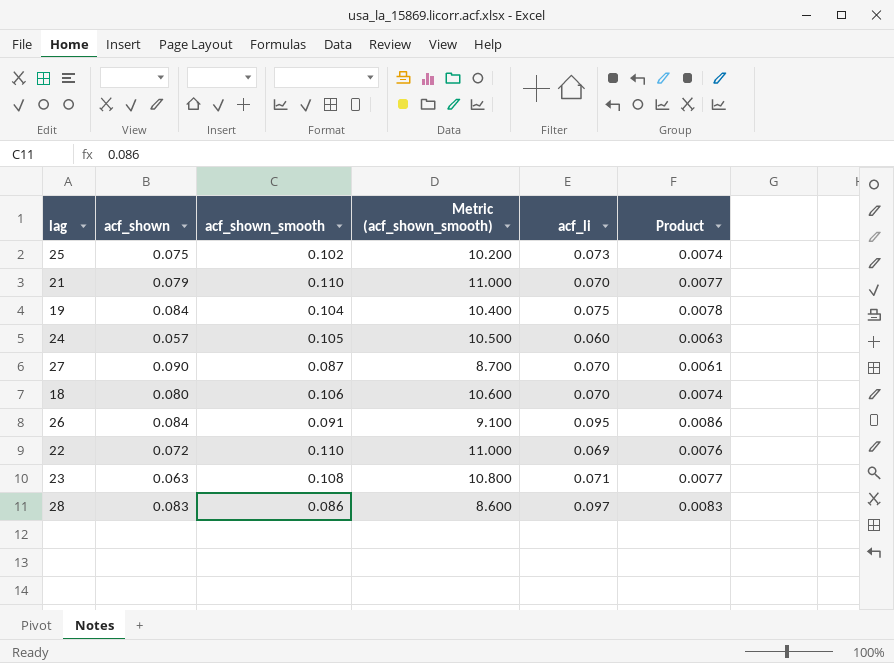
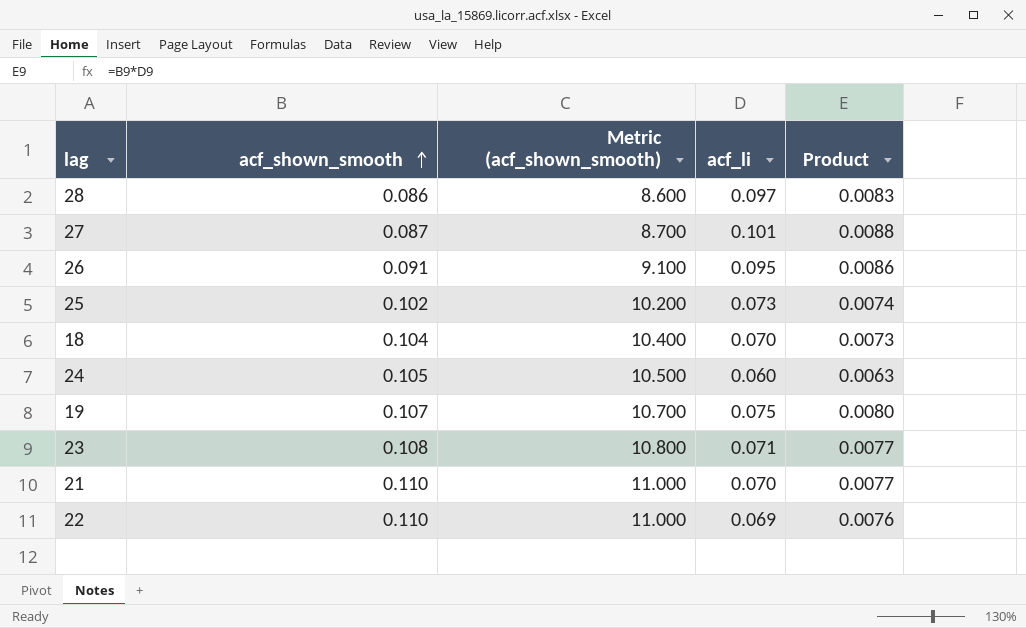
row order: none -> acf_shown_smooth ascending
column acf_shown | position: 2 -> none
27 | acf_li: 0.070 -> 0.101
27 | Product: 0.0061 -> 0.0088
18 | acf_shown_smooth: 0.106 -> 0.104
18 | Metric (acf_shown_smooth): 10.600 -> 10.400
18 | Product: 0.0074 -> 0.0073
19 | acf_shown_smooth: 0.104 -> 0.107
19 | Metric (acf_shown_smooth): 10.400 -> 10.700
19 | Product: 0.0078 -> 0.0080

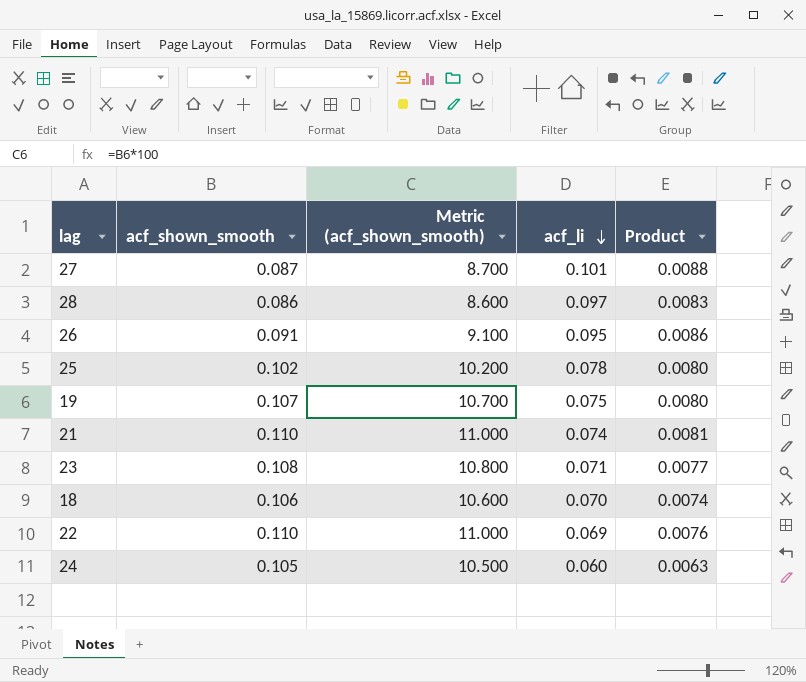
row order: acf_shown_smooth ascending -> acf_li descending
25 | acf_li: 0.073 -> 0.078
25 | Product: 0.0074 -> 0.0080
21 | acf_li: 0.070 -> 0.074
21 | Product: 0.0077 -> 0.0081
18 | acf_shown_smooth: 0.104 -> 0.106
18 | Metric (acf_shown_smooth): 10.400 -> 10.600
18 | Product: 0.0073 -> 0.0074

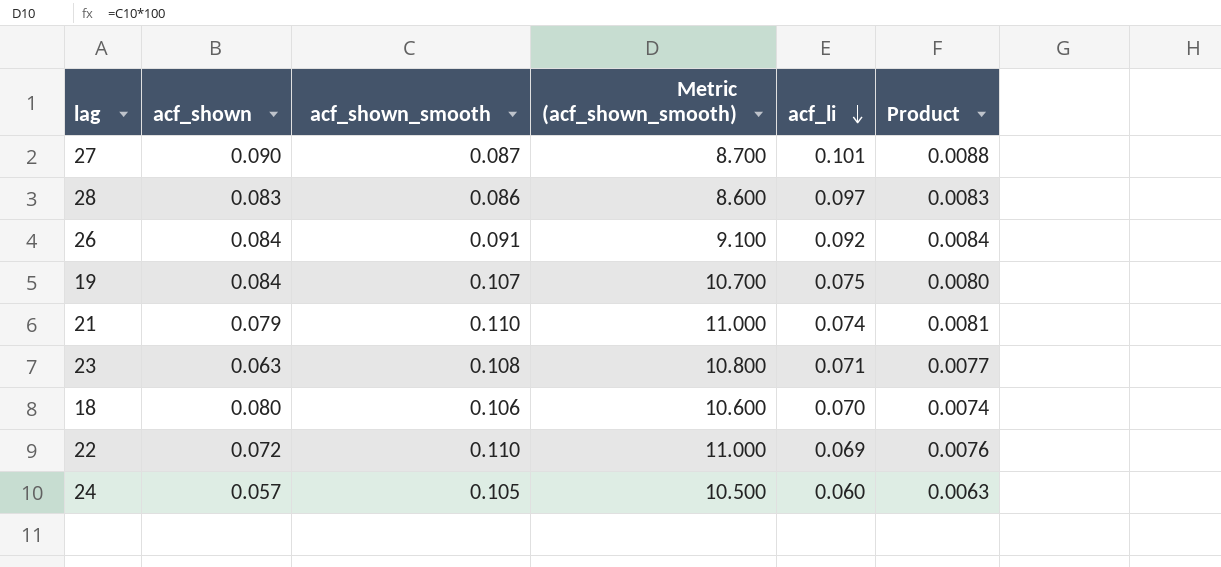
column acf_shown | position: none -> 2
row 25: 0.102 | 10.200 | 0.078 | 0.0080 -> none
26 | acf_li: 0.095 -> 0.092
26 | Product: 0.0086 -> 0.0084

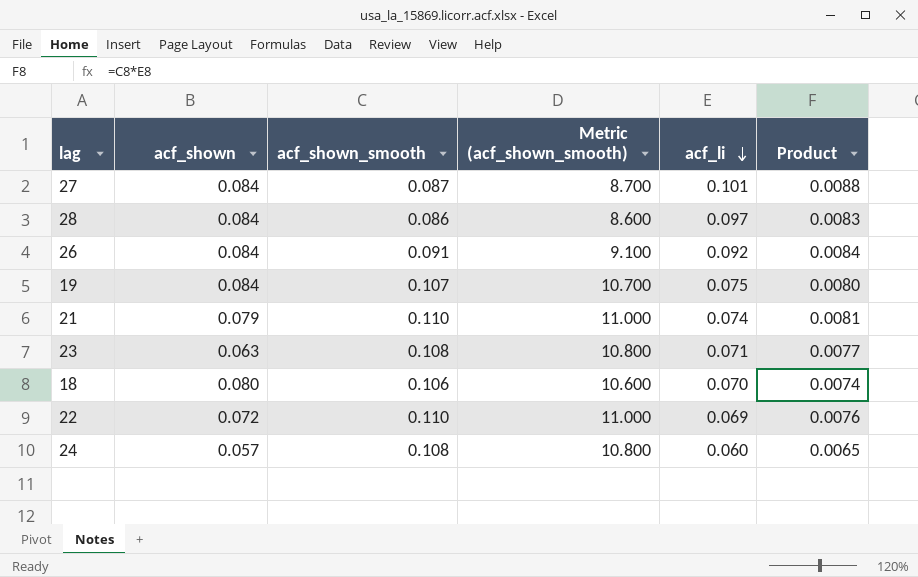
27 | acf_shown: 0.090 -> 0.084
28 | acf_shown: 0.083 -> 0.084
24 | acf_shown_smooth: 0.105 -> 0.108
24 | Metric (acf_shown_smooth): 10.500 -> 10.800
24 | Product: 0.0063 -> 0.0065

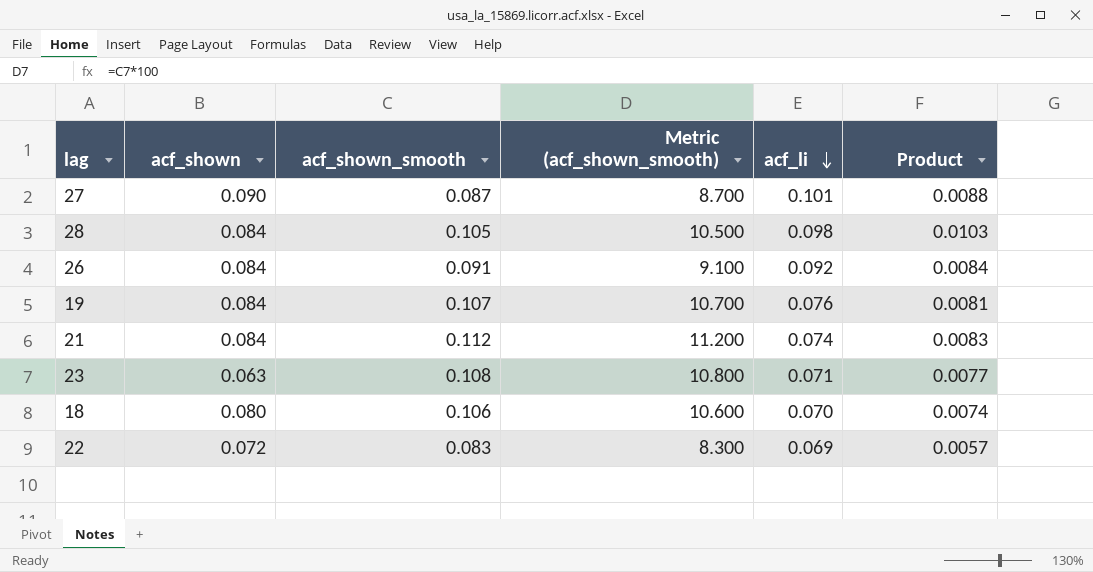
row 24: 0.057 | 0.108 | 10.800 | 0.060 | 0.0065 -> none
27 | acf_shown: 0.084 -> 0.090
28 | acf_shown_smooth: 0.086 -> 0.105
28 | Metric (acf_shown_smooth): 8.600 -> 10.500
28 | acf_li: 0.097 -> 0.098
28 | Product: 0.0083 -> 0.0103
19 | acf_li: 0.075 -> 0.076
19 | Product: 0.0080 -> 0.0081
21 | acf_shown: 0.079 -> 0.084
21 | acf_shown_smooth: 0.110 -> 0.112
21 | Metric (acf_shown_smooth): 11.000 -> 11.200
21 | Product: 0.0081 -> 0.0083
22 | acf_shown_smooth: 0.110 -> 0.083
22 | Metric (acf_shown_smooth): 11.000 -> 8.300
22 | Product: 0.0076 -> 0.0057

